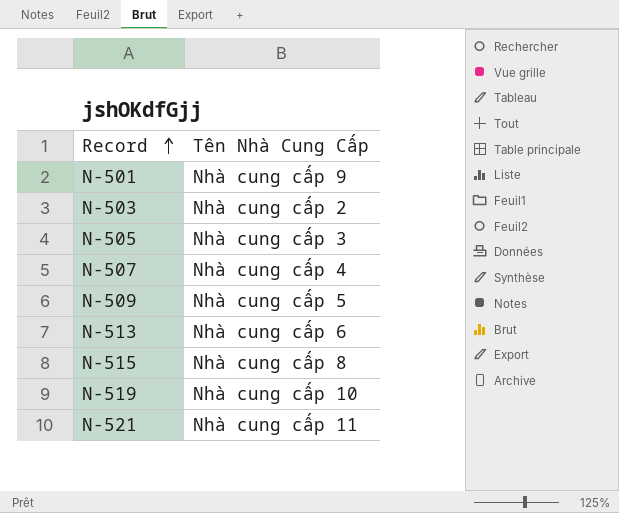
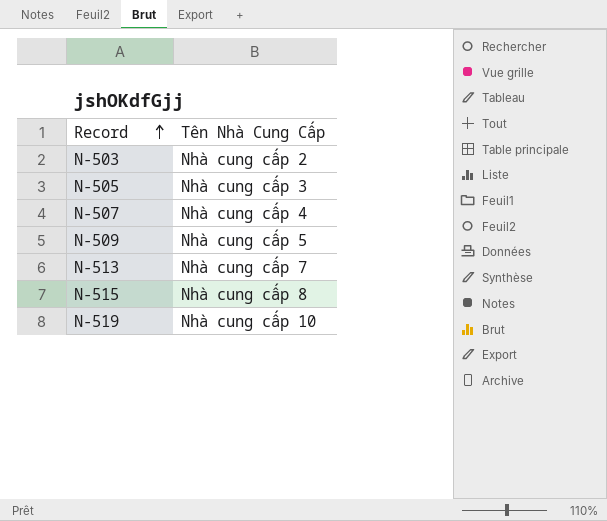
row N-501: Nhà cung cấp 9 -> none
row N-521: Nhà cung cấp 11 -> none
N-513 | Tên Nhà Cung Cấp: Nhà cung cấp 6 -> Nhà cung cấp 7

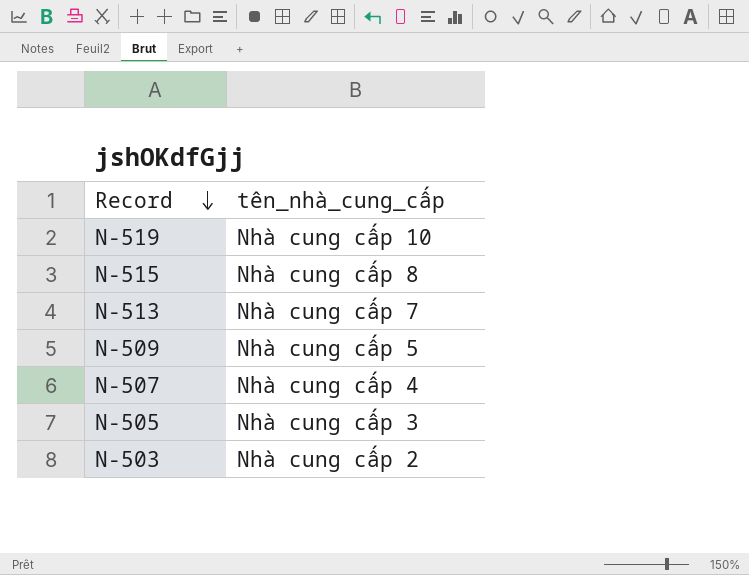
row order: Record ascending -> Record descending
column name: Tên Nhà Cung Cấp -> tên_nhà_cung_cấp

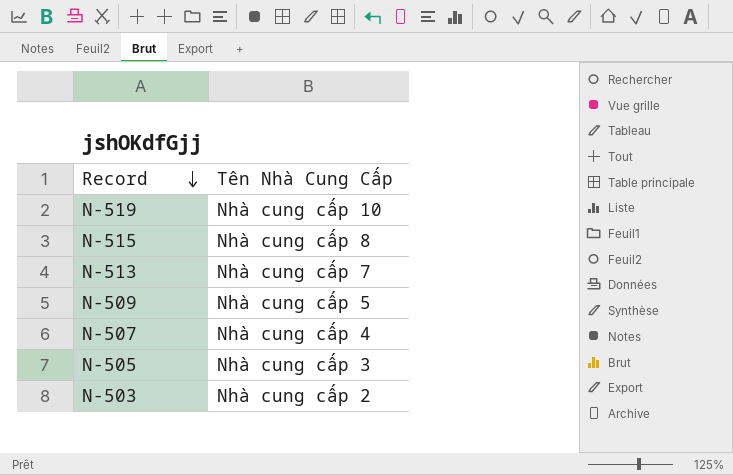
column name: tên_nhà_cung_cấp -> Tên Nhà Cung Cấp

